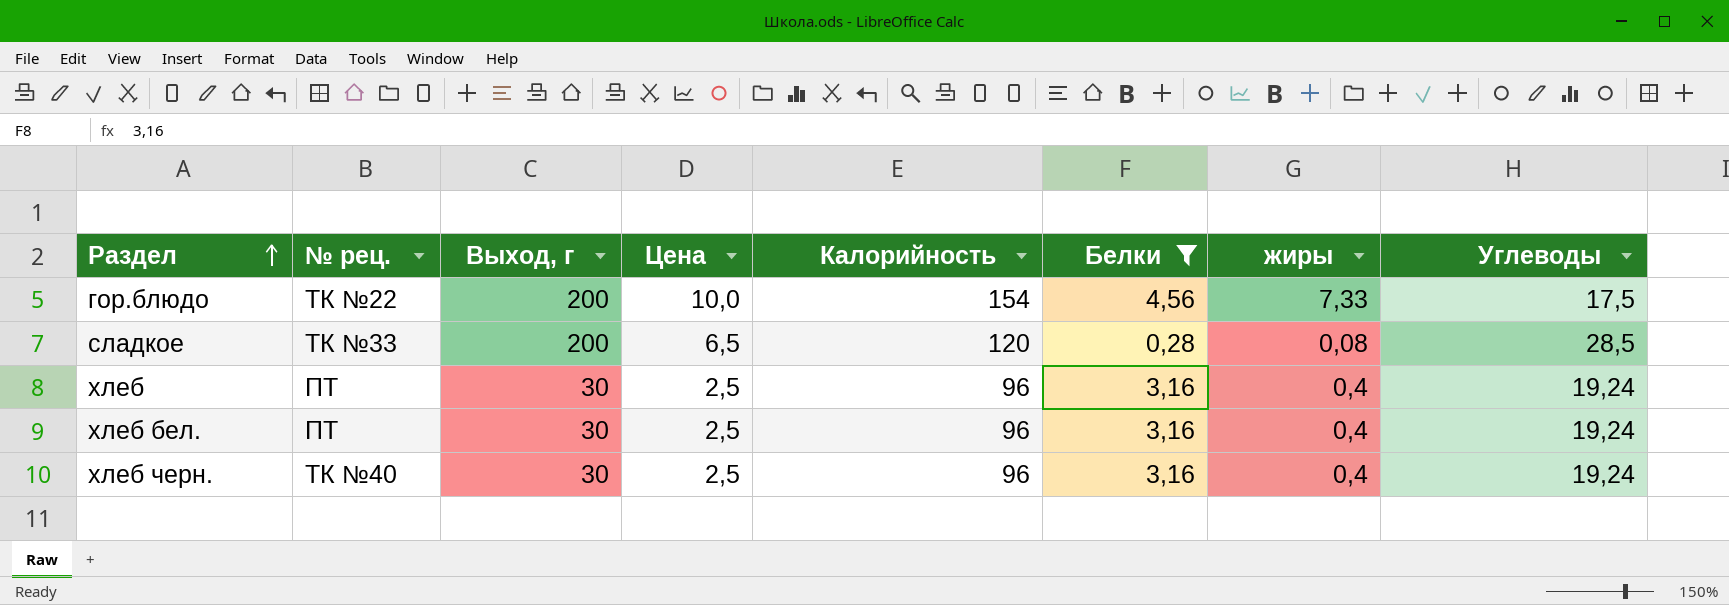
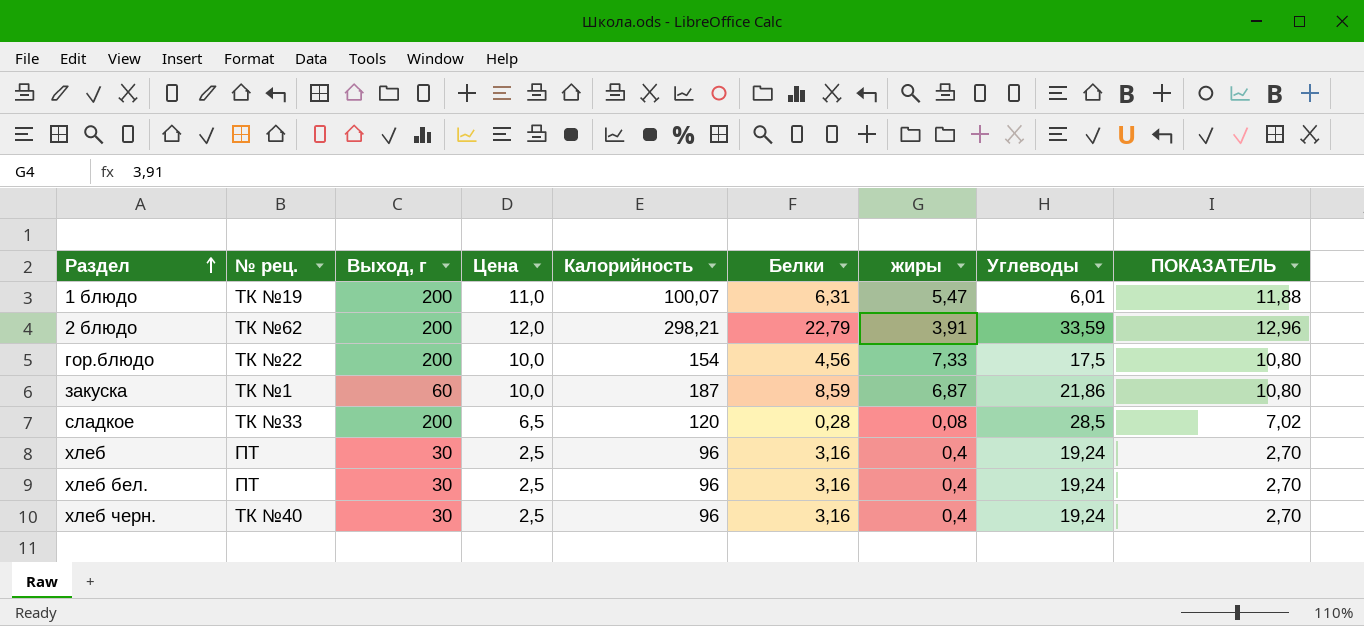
filter: Белки <= 4,56 -> none
column ПОКАЗАТЕЛЬ | formula: none -> [Цена] * 1,08

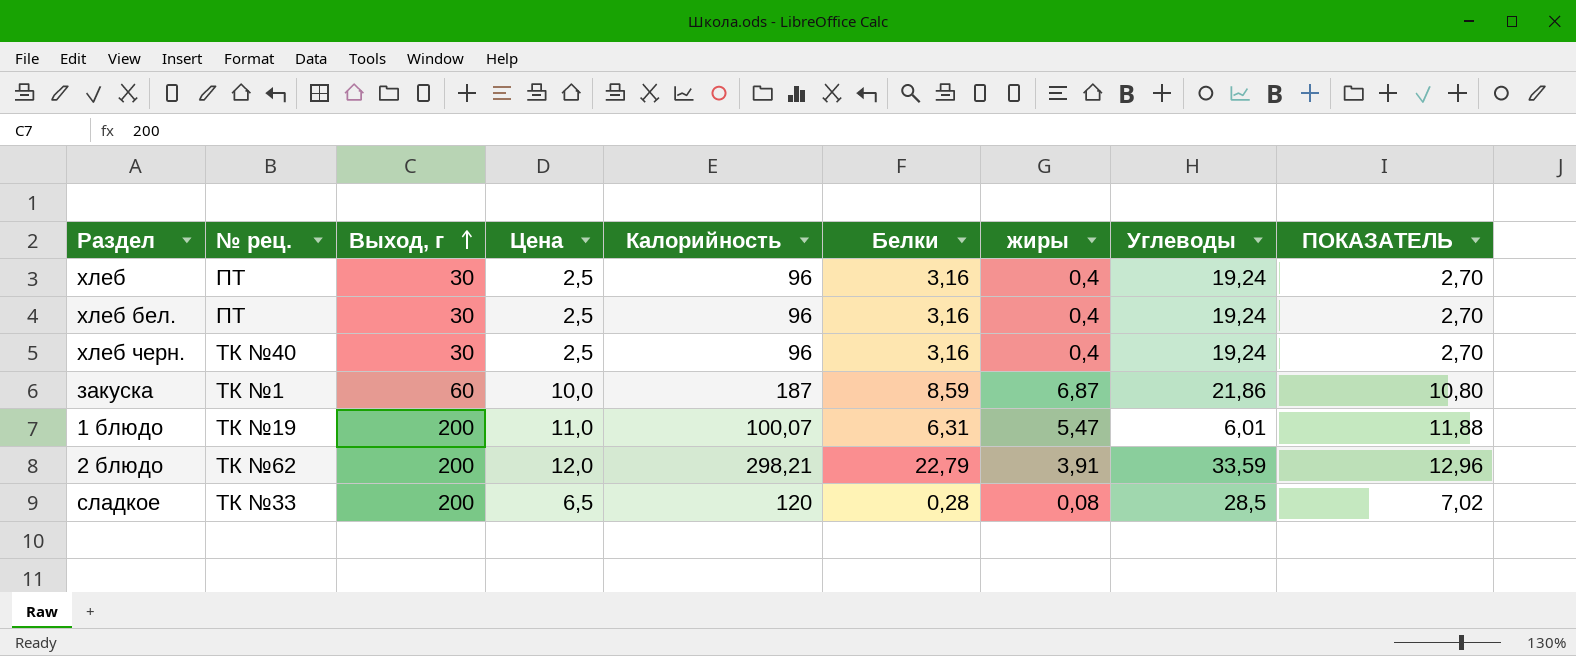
row order: Раздел ascending -> Выход, г ascending
row гор.блюдо: ТК №22 | 200 | 10,0 | 154 | 4,56 | 7,33 | 17,5 | 10,80 -> none

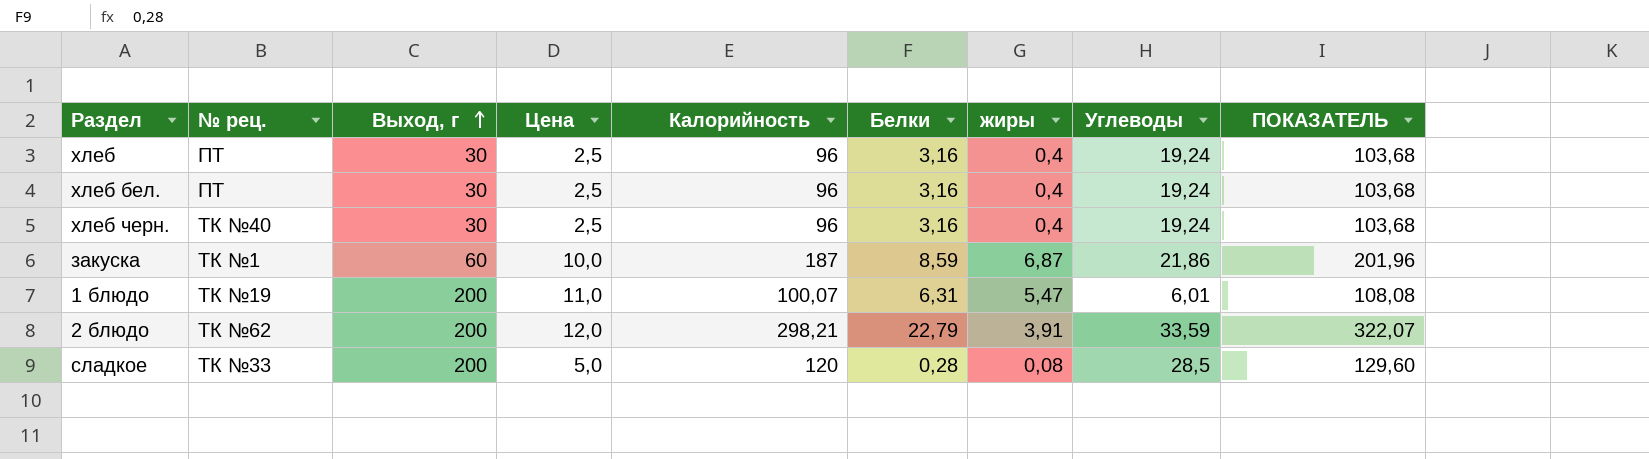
column ПОКАЗАТЕЛЬ | formula: [Цена] * 1,08 -> [Калорийность] * 1,08
сладкое | Цена: 6,5 -> 5,0

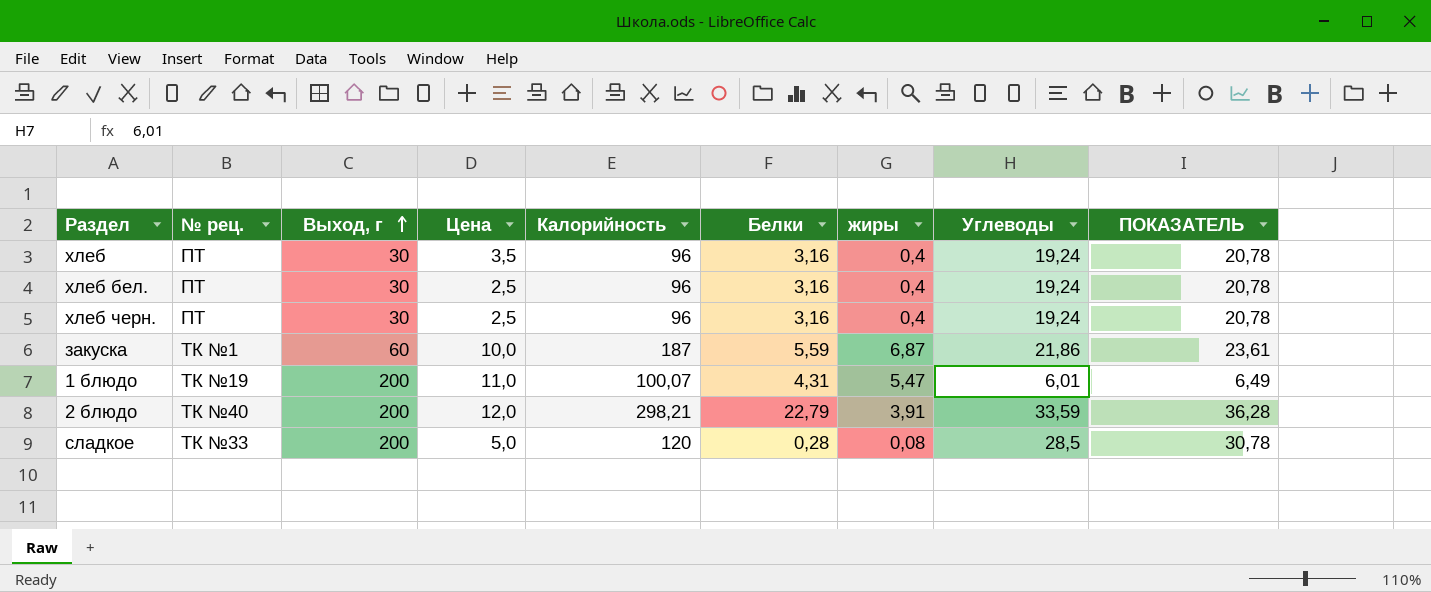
column ПОКАЗАТЕЛЬ | formula: [Калорийность] * 1,08 -> [Углеводы] * 1,08
хлеб | Цена: 2,5 -> 3,5
хлеб черн. | № рец.: ТК №40 -> ПТ
закуска | Белки: 8,59 -> 5,59
1 блюдо | Белки: 6,31 -> 4,31
2 блюдо | № рец.: ТК №62 -> ТК №40

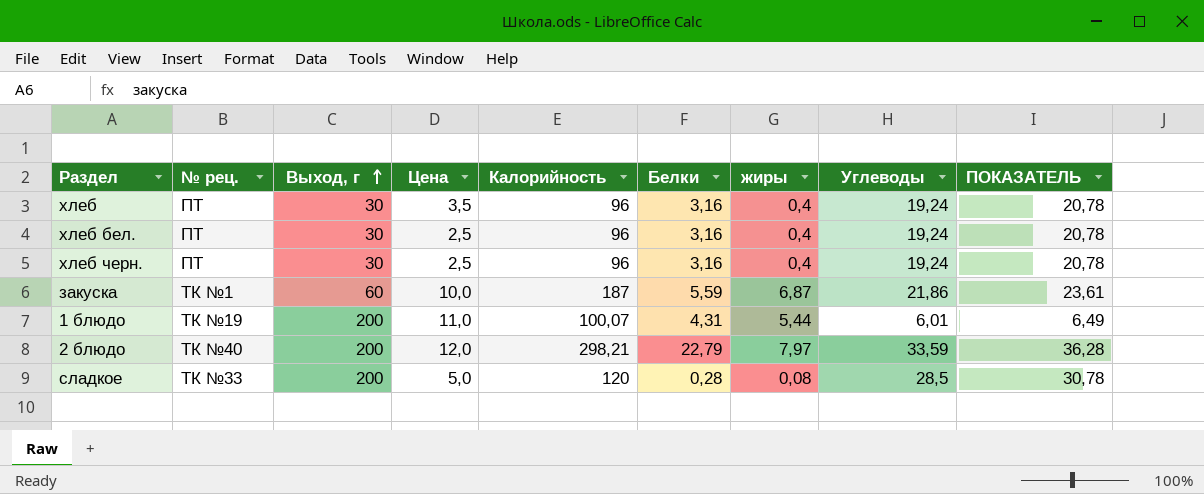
1 блюдо | жиры: 5,47 -> 5,44
2 блюдо | жиры: 3,91 -> 7,97

